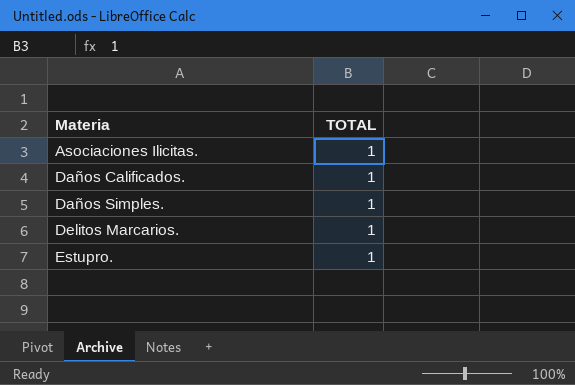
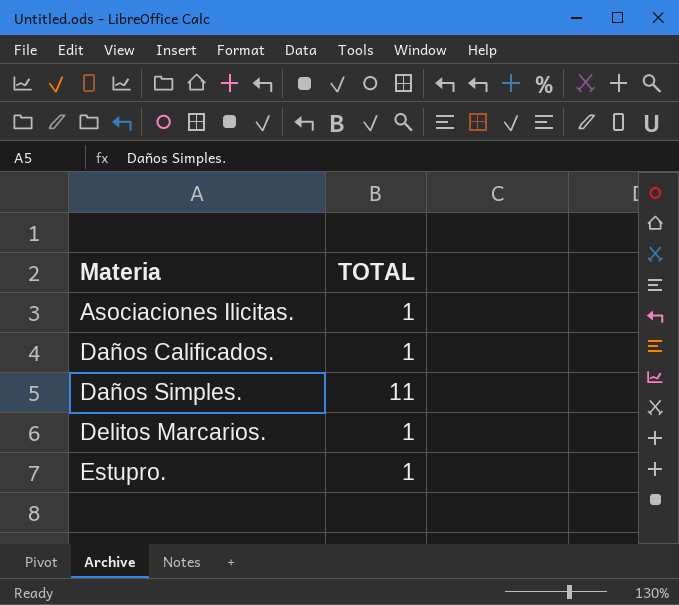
Daños Simples. | TOTAL: 1 -> 11

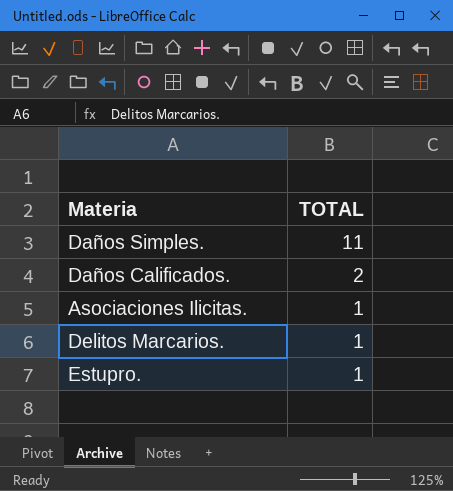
row order: Materia ascending -> TOTAL descending
Daños Calificados. | TOTAL: 1 -> 2

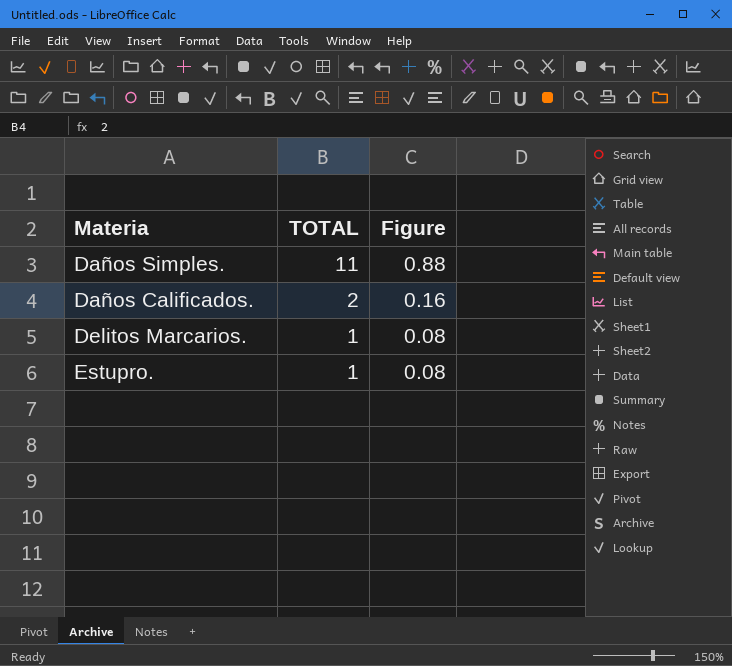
column Figure | formula: none -> [TOTAL] * 0.08
row Asociaciones Ilicitas.: 1 -> none

